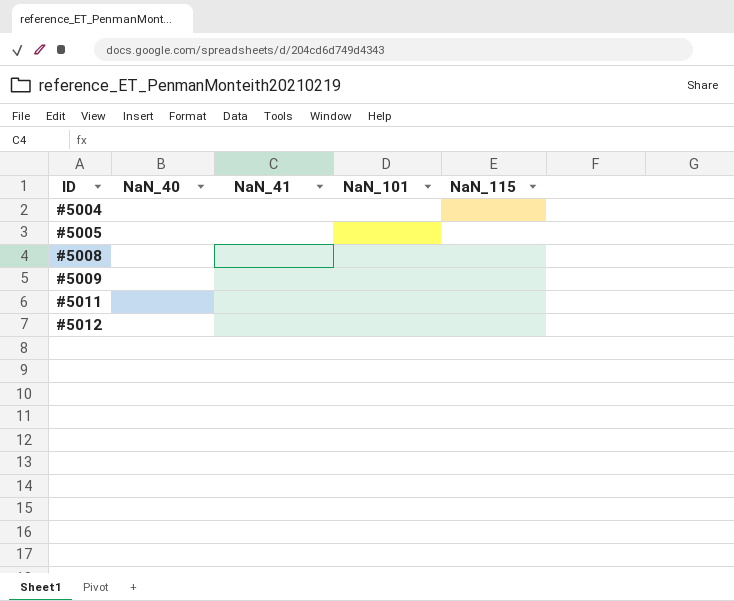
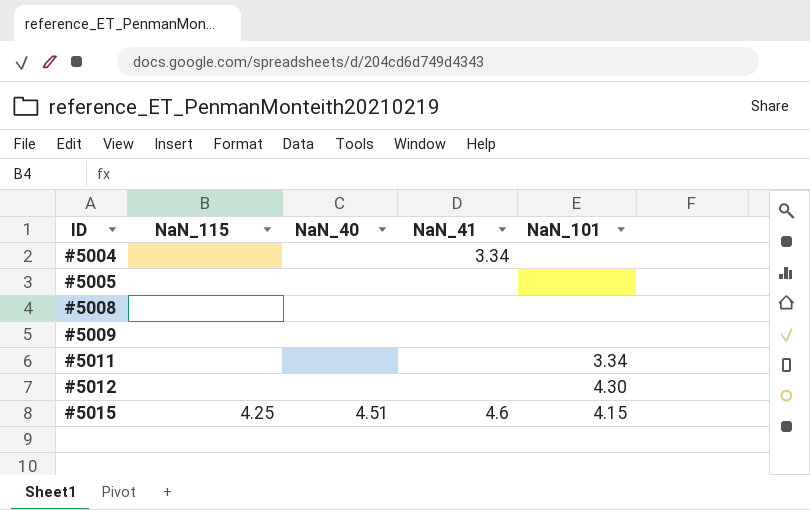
column NaN_115 | position: 5 -> 2
#5004 | NaN_41: none -> 3.34
#5011 | NaN_101: none -> 3.34
#5012 | NaN_101: none -> 4.30
row #5015: none -> 4.25 | 4.51 | 4.6 | 4.15

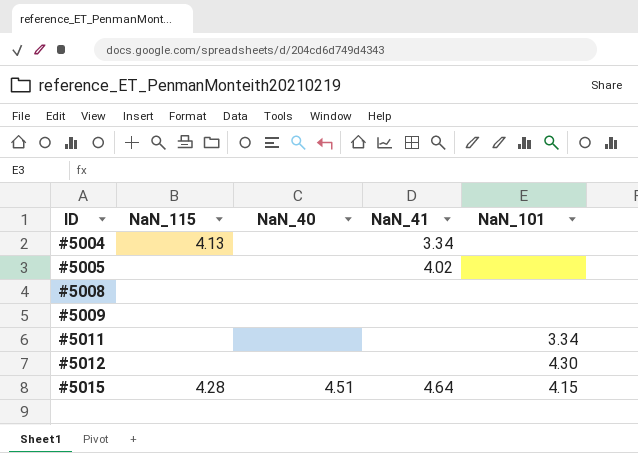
#5004 | NaN_115: none -> 4.13
#5005 | NaN_41: none -> 4.02
#5015 | NaN_115: 4.25 -> 4.28
#5015 | NaN_41: 4.6 -> 4.64

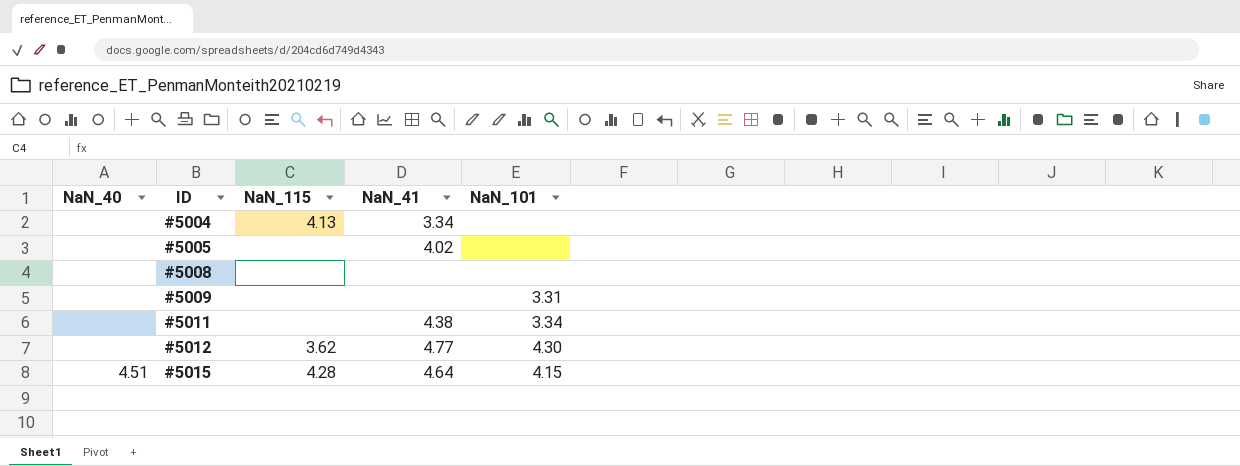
column NaN_40 | position: 3 -> 1
#5009 | NaN_101: none -> 3.31
#5011 | NaN_41: none -> 4.38
#5012 | NaN_115: none -> 3.62
#5012 | NaN_41: none -> 4.77

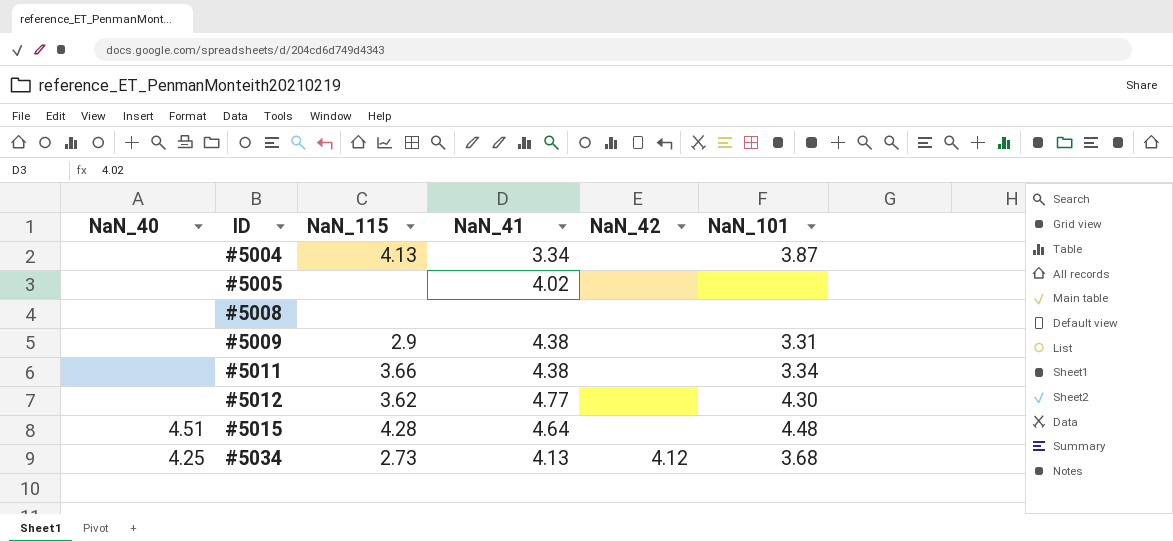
column NaN_42 | position: none -> 5
#5004 | NaN_101: none -> 3.87
#5009 | NaN_115: none -> 2.9
#5009 | NaN_41: none -> 4.38
#5011 | NaN_115: none -> 3.66
#5015 | NaN_101: 4.15 -> 4.48
row #5034: none -> 4.25 | 2.73 | 4.13 | 4.12 | 3.68

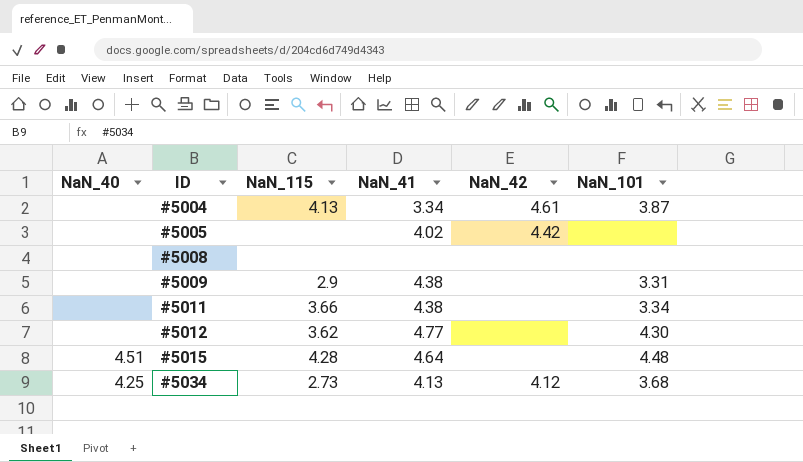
#5004 | NaN_42: none -> 4.61
#5005 | NaN_42: none -> 4.42

